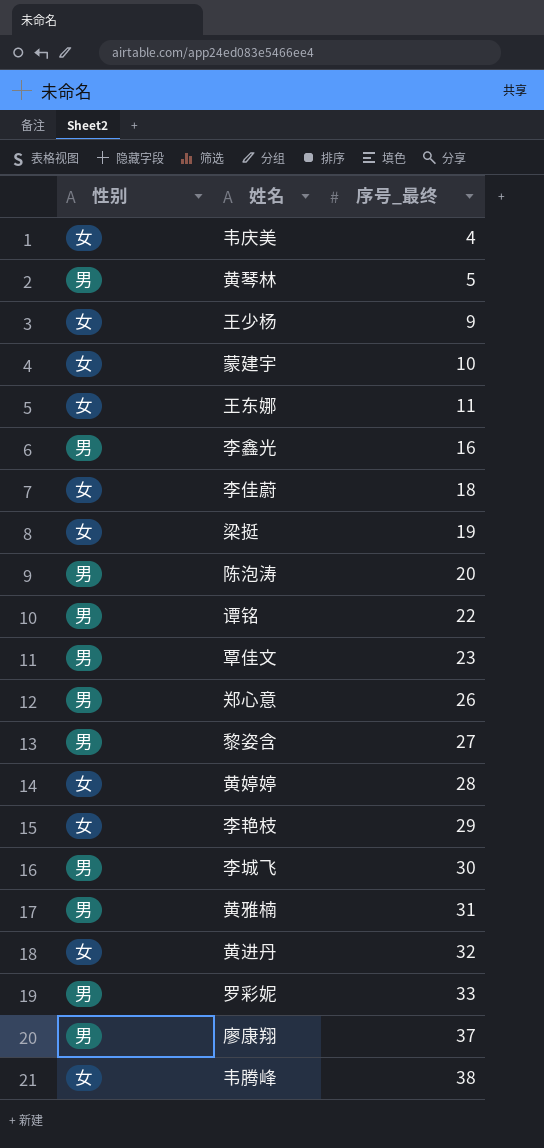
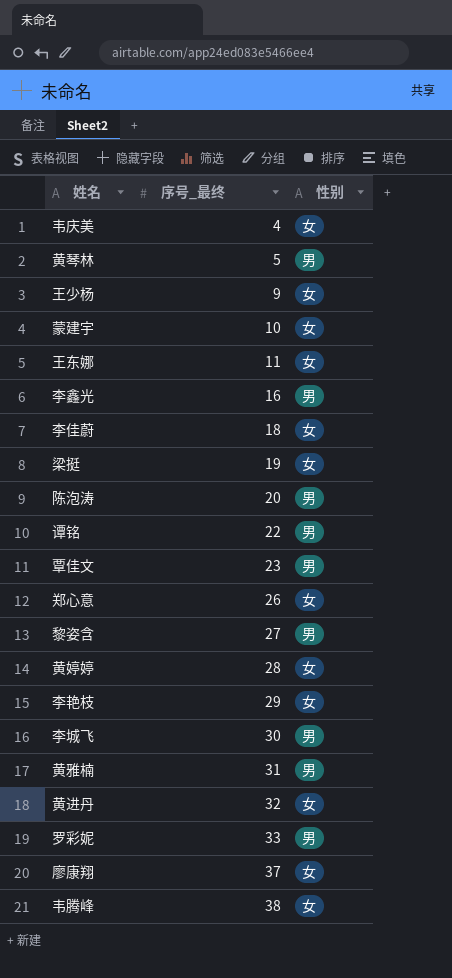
column 性别 | position: 1 -> 3
郑心意 | 性别: 男 -> 女
廖康翔 | 性别: 男 -> 女

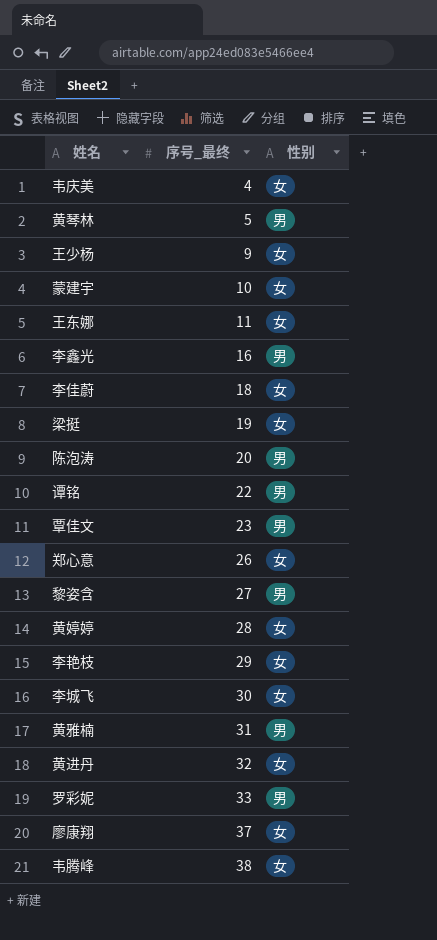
李城飞 | 性别: 男 -> 女

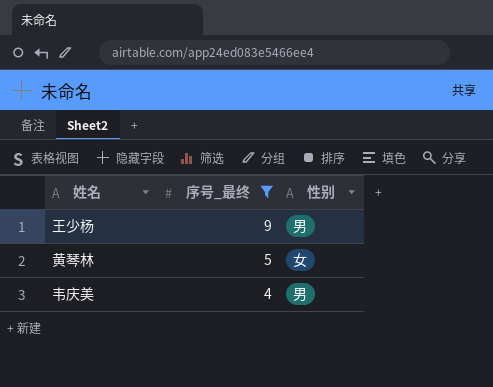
filter: none -> 序号_最终 <= 9
row order: 序号_最终 ascending -> 序号_最终 descending
王少杨 | 性别: 女 -> 男
黄琴林 | 性别: 男 -> 女
韦庆美 | 性别: 女 -> 男

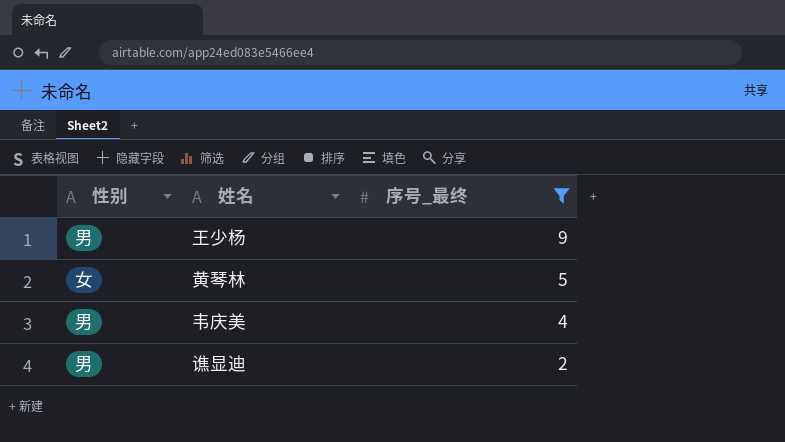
column 性别 | position: 3 -> 1
row 谯显迪: none -> 男 | 2

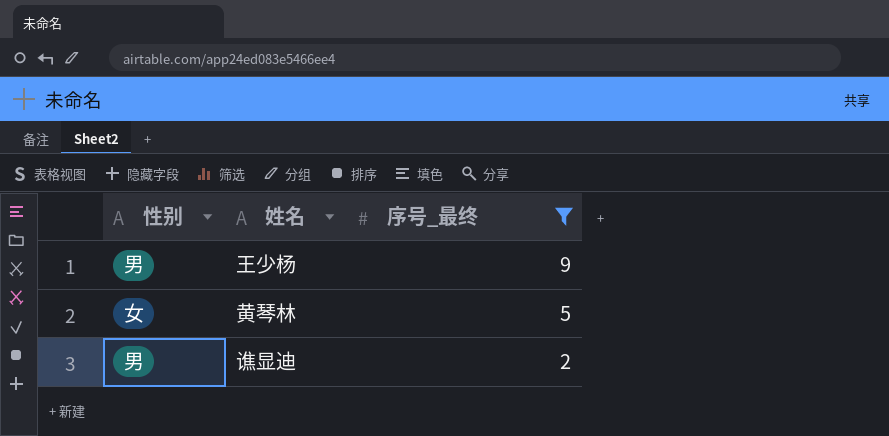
row 韦庆美: 男 | 4 -> none

